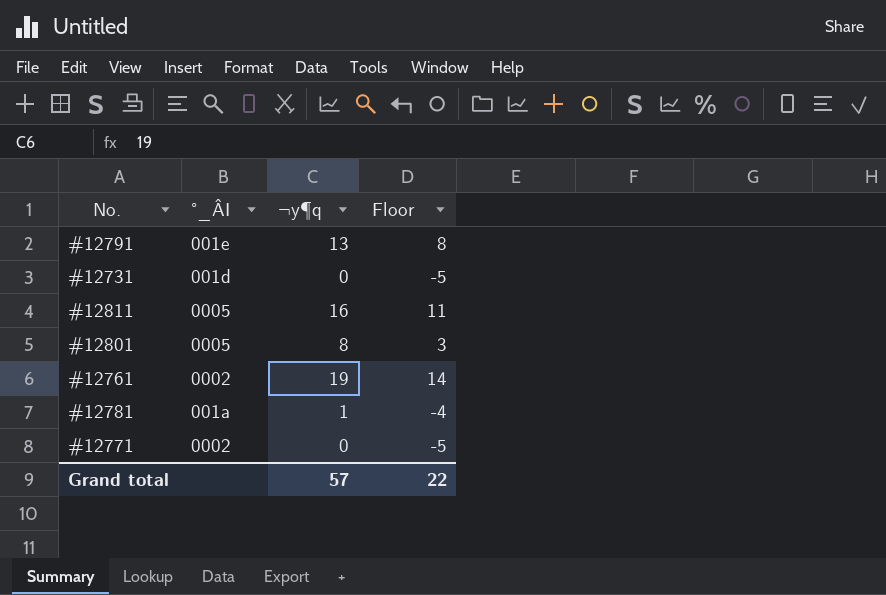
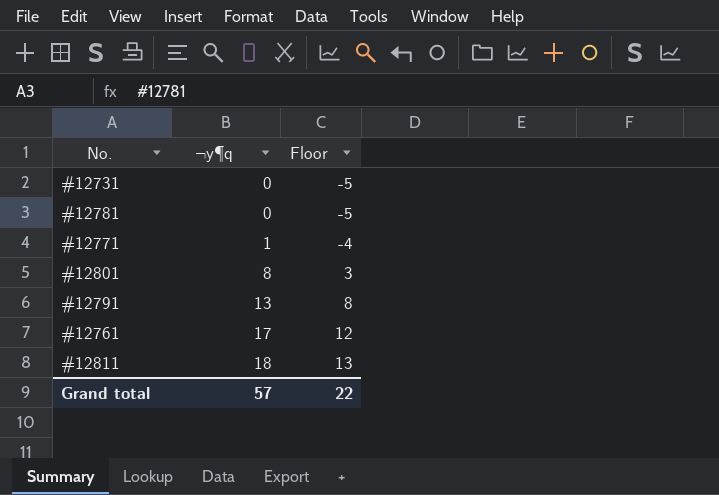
row order: none -> ¬y¶q ascending
column °_ÂI | position: 2 -> none
#12781 | ¬y¶q: 1 -> 0
#12781 | Floor: -4 -> -5
#12771 | ¬y¶q: 0 -> 1
#12771 | Floor: -5 -> -4
#12761 | ¬y¶q: 19 -> 17
#12761 | Floor: 14 -> 12
#12811 | ¬y¶q: 16 -> 18
#12811 | Floor: 11 -> 13

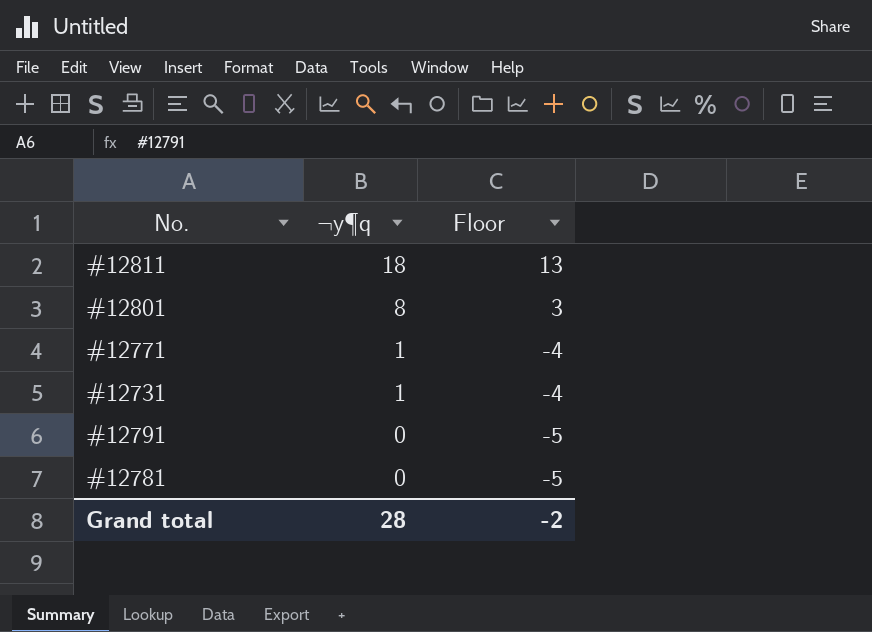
row order: ¬y¶q ascending -> ¬y¶q descending
row #12761: 17 | 12 -> none
#12731 | ¬y¶q: 0 -> 1
#12731 | Floor: -5 -> -4
#12791 | ¬y¶q: 13 -> 0
#12791 | Floor: 8 -> -5
Grand total | ¬y¶q: 57 -> 28
Grand total | Floor: 22 -> -2

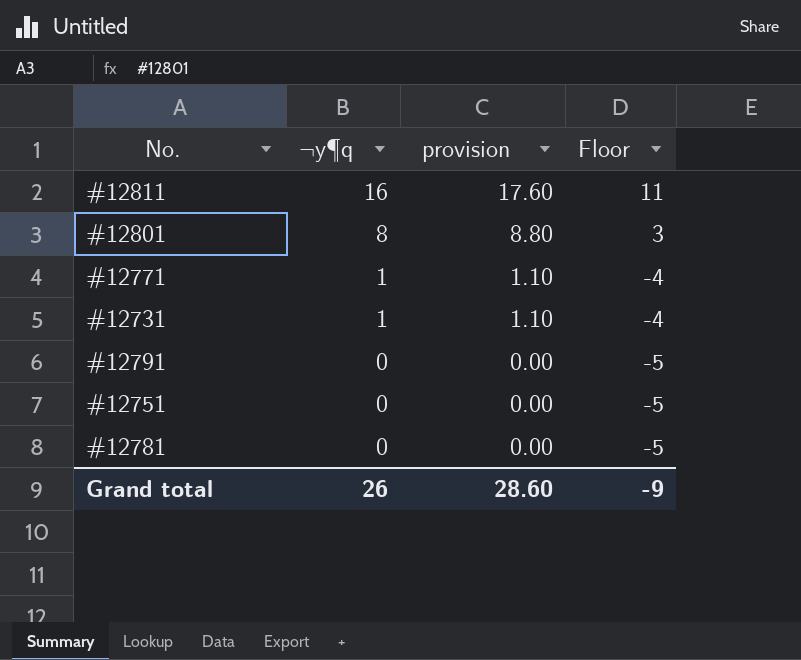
column provision | formula: none -> [¬y¶q] * 1.1
#12811 | ¬y¶q: 18 -> 16
#12811 | Floor: 13 -> 11
row #12751: none -> 0 | 0.00 | -5
Grand total | ¬y¶q: 28 -> 26
Grand total | Floor: -2 -> -9

